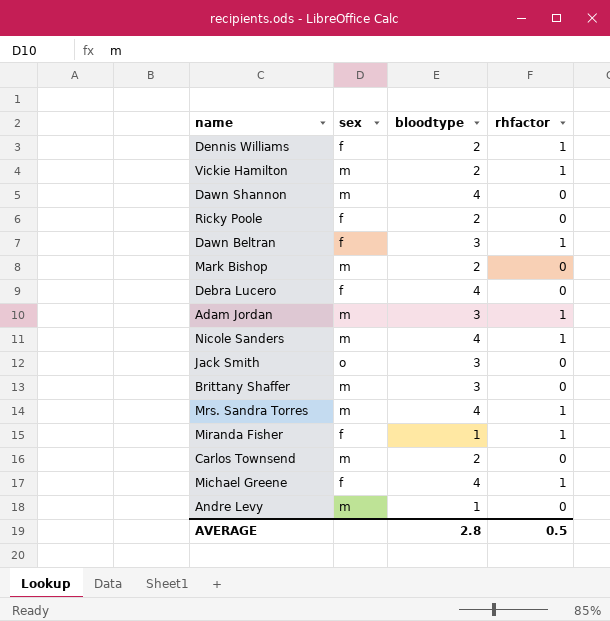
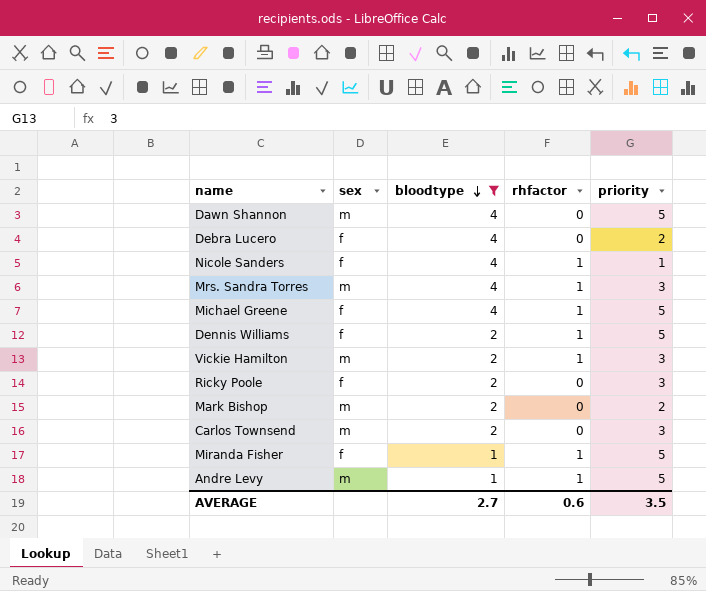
filter: none -> bloodtype != 3
row order: none -> bloodtype descending
column priority | position: none -> 5
Nicole Sanders | sex: m -> f
Andre Levy | rhfactor: 0 -> 1
AVERAGE | bloodtype: 2.8 -> 2.7
AVERAGE | rhfactor: 0.5 -> 0.6

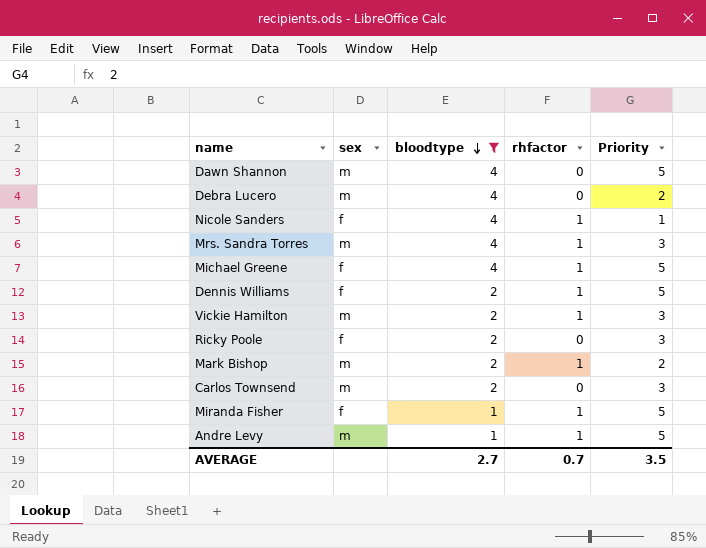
column name: priority -> Priority
Debra Lucero | sex: f -> m
Mark Bishop | rhfactor: 0 -> 1
AVERAGE | rhfactor: 0.6 -> 0.7

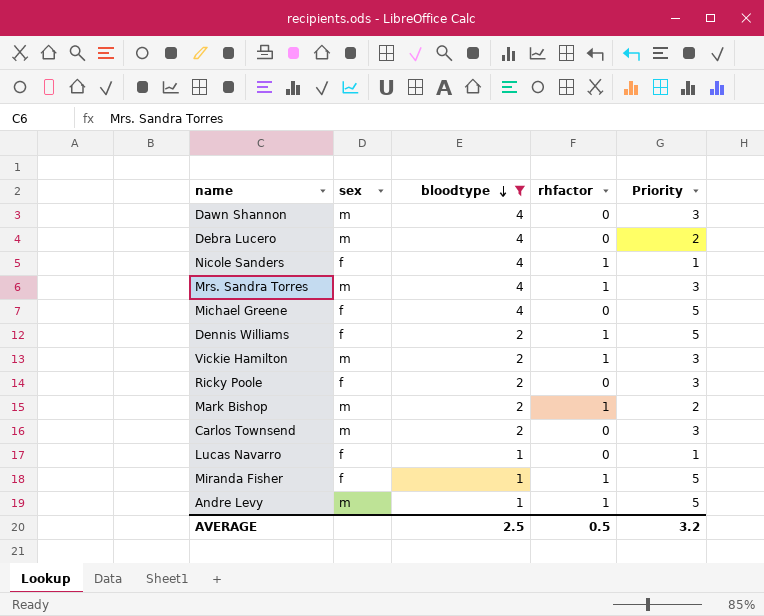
Dawn Shannon | Priority: 5 -> 3
Michael Greene | rhfactor: 1 -> 0
row Lucas Navarro: none -> f | 1 | 0 | 1
AVERAGE | bloodtype: 2.7 -> 2.5
AVERAGE | rhfactor: 0.7 -> 0.5
AVERAGE | Priority: 3.5 -> 3.2

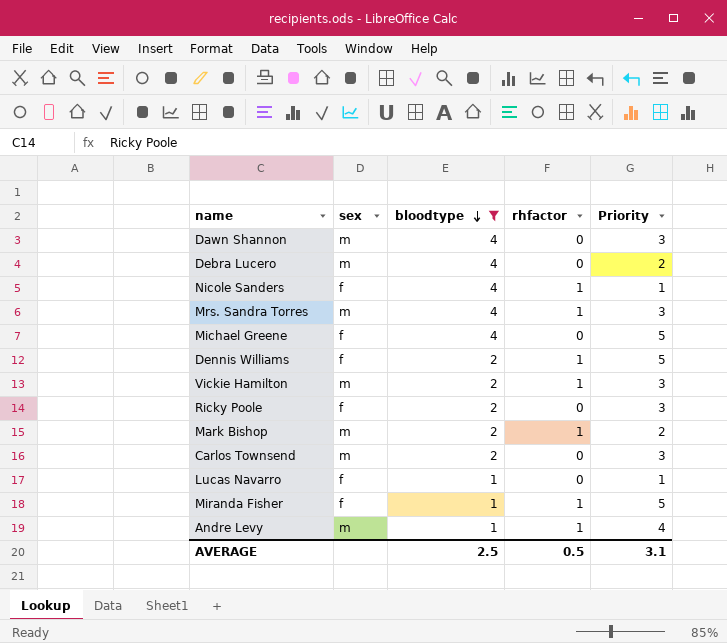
Andre Levy | Priority: 5 -> 4
AVERAGE | Priority: 3.2 -> 3.1

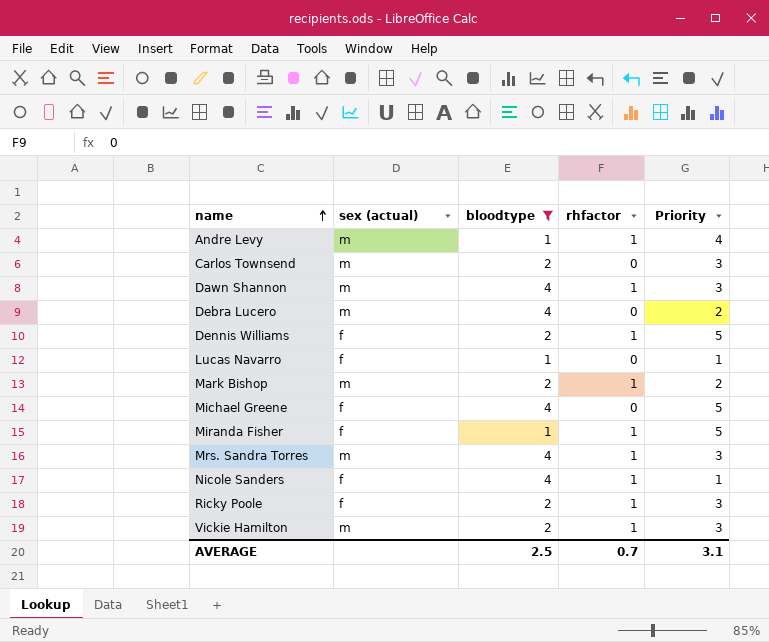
row order: bloodtype descending -> name ascending
column name: sex -> sex (actual)
Dawn Shannon | rhfactor: 0 -> 1
Ricky Poole | rhfactor: 0 -> 1
AVERAGE | rhfactor: 0.5 -> 0.7

